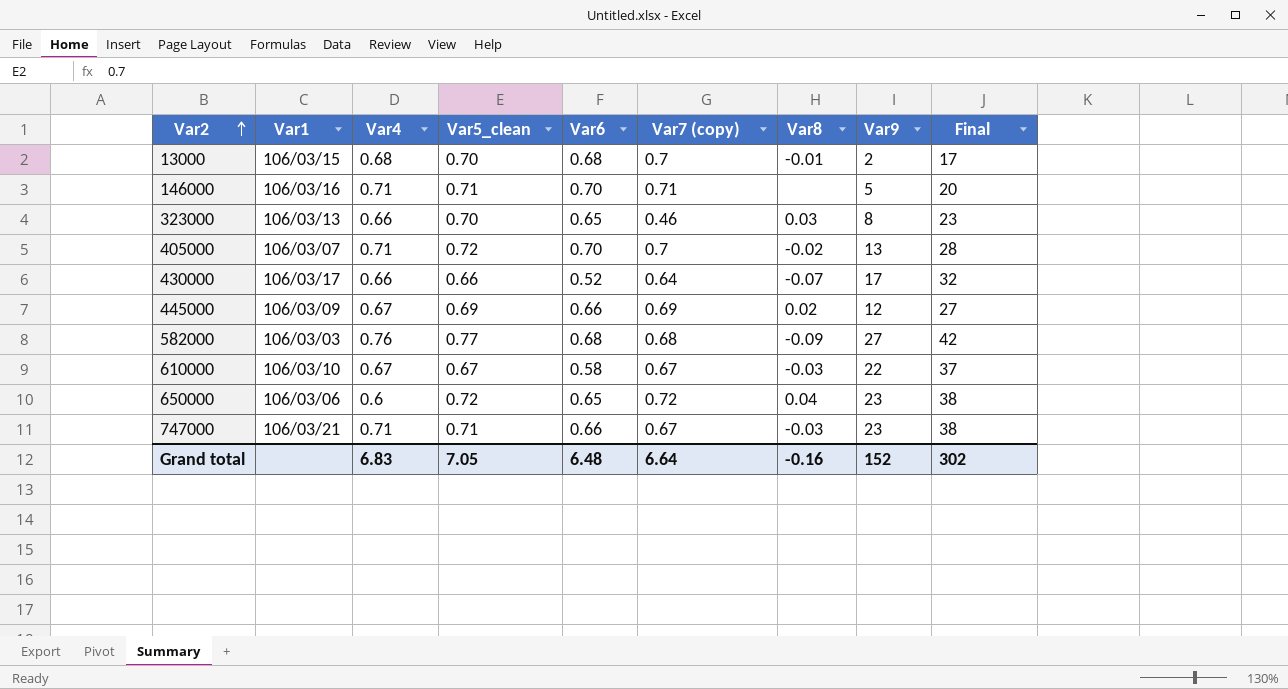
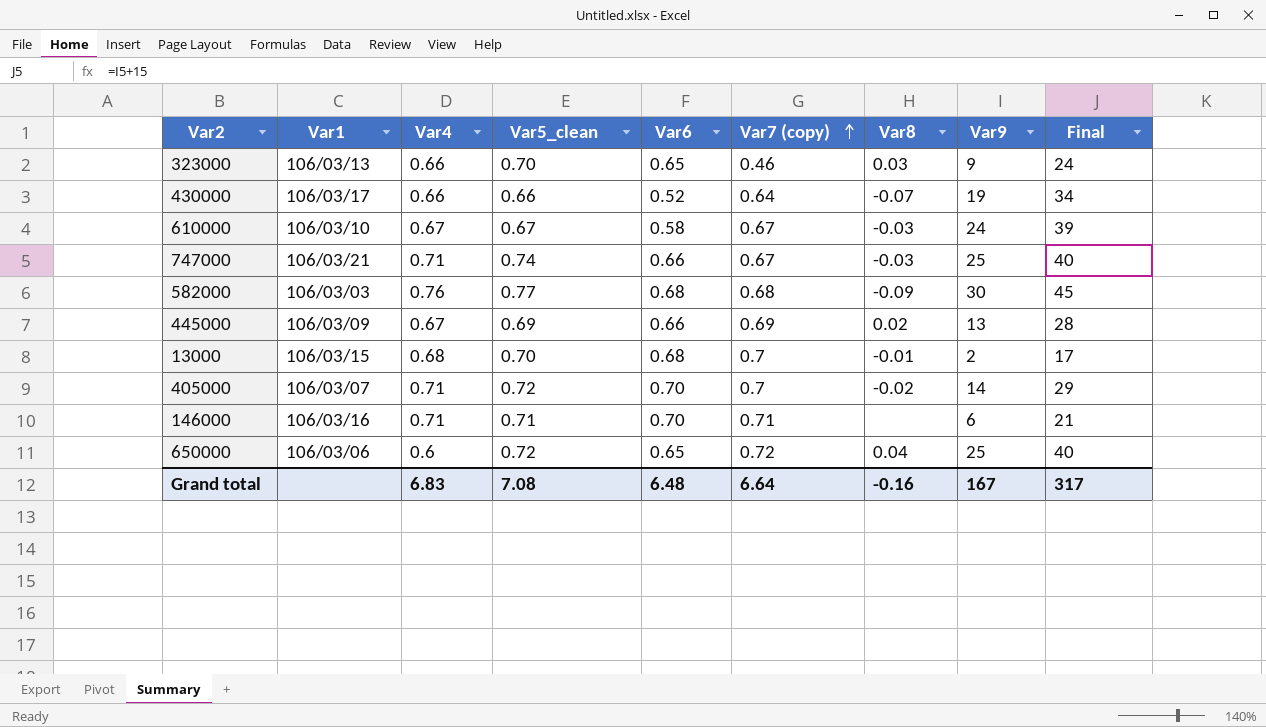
row order: Var2 ascending -> Var7 (copy) ascending
323000 | Var9: 8 -> 9
323000 | Final: 23 -> 24
430000 | Var9: 17 -> 19
430000 | Final: 32 -> 34
610000 | Var9: 22 -> 24
610000 | Final: 37 -> 39
747000 | Var5_clean: 0.71 -> 0.74
747000 | Var9: 23 -> 25
747000 | Final: 38 -> 40
582000 | Var9: 27 -> 30
582000 | Final: 42 -> 45
445000 | Var9: 12 -> 13
445000 | Final: 27 -> 28
405000 | Var9: 13 -> 14
405000 | Final: 28 -> 29
146000 | Var9: 5 -> 6
146000 | Final: 20 -> 21
650000 | Var9: 23 -> 25
650000 | Final: 38 -> 40
Grand total | Var5_clean: 7.05 -> 7.08
Grand total | Var9: 152 -> 167
Grand total | Final: 302 -> 317

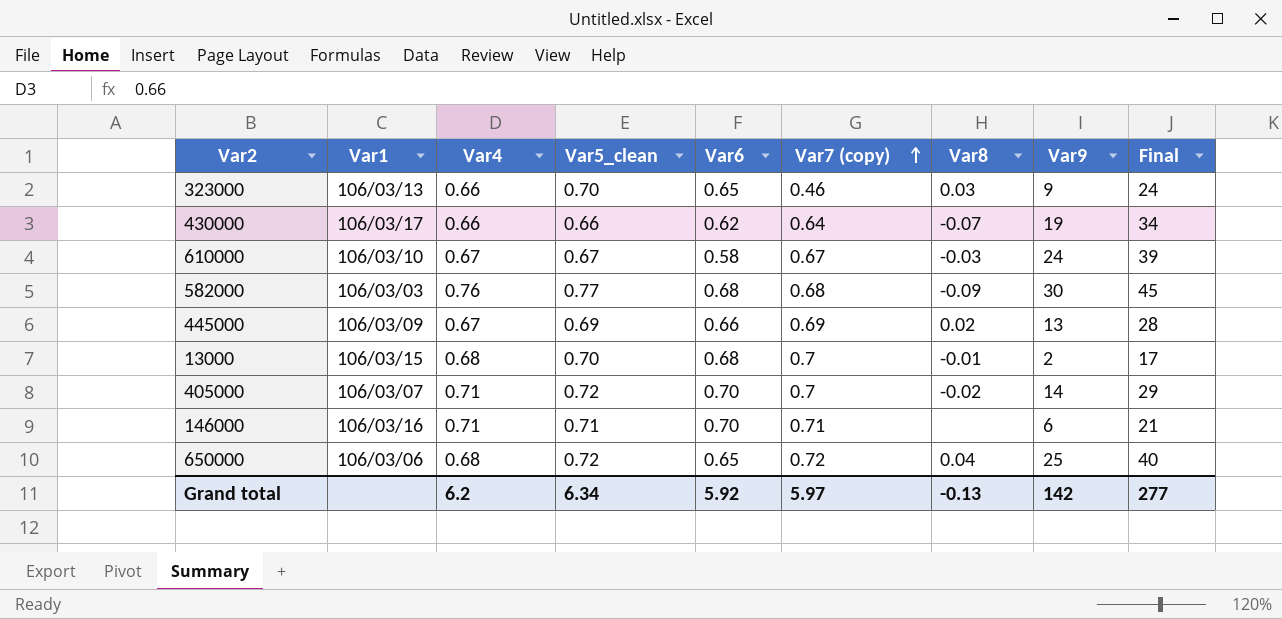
row 747000: 106/03/21 | 0.71 | 0.74 | 0.66 | 0.67 | -0.03 | 25 | 40 -> none
430000 | Var6: 0.52 -> 0.62
650000 | Var4: 0.6 -> 0.68
Grand total | Var4: 6.83 -> 6.2
Grand total | Var5_clean: 7.08 -> 6.34
Grand total | Var6: 6.48 -> 5.92
Grand total | Var7 (copy): 6.64 -> 5.97
Grand total | Var8: -0.16 -> -0.13
Grand total | Var9: 167 -> 142
Grand total | Final: 317 -> 277

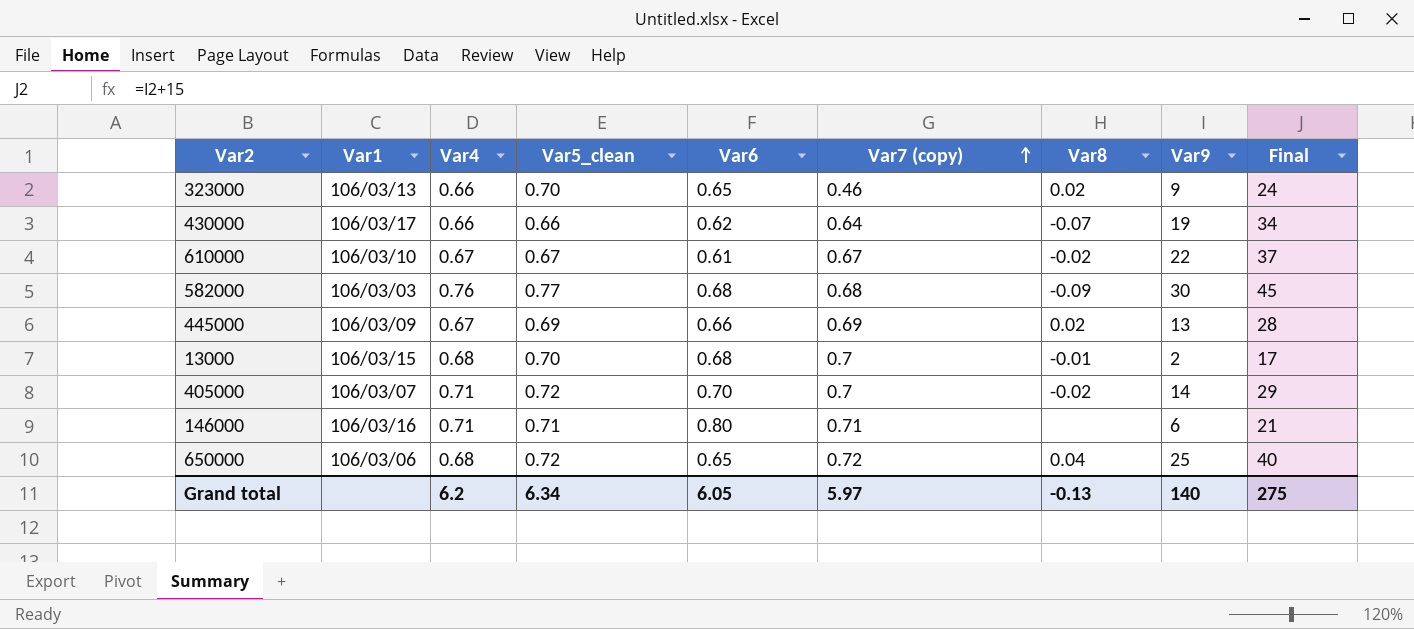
323000 | Var8: 0.03 -> 0.02
610000 | Var6: 0.58 -> 0.61
610000 | Var8: -0.03 -> -0.02
610000 | Var9: 24 -> 22
610000 | Final: 39 -> 37
146000 | Var6: 0.70 -> 0.80
Grand total | Var6: 5.92 -> 6.05
Grand total | Var9: 142 -> 140
Grand total | Final: 277 -> 275

